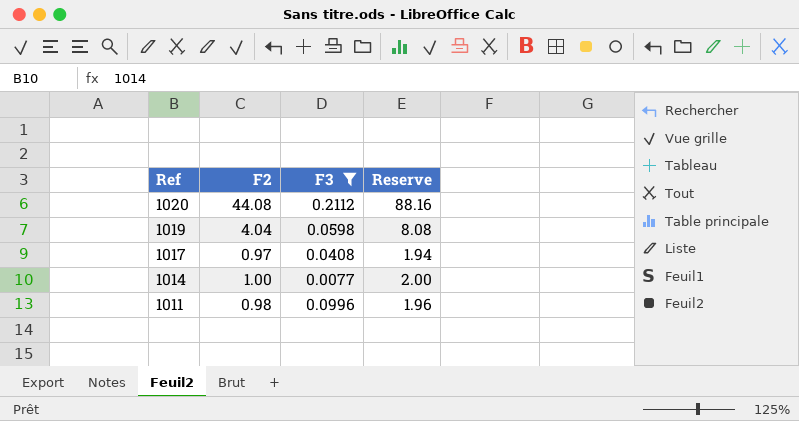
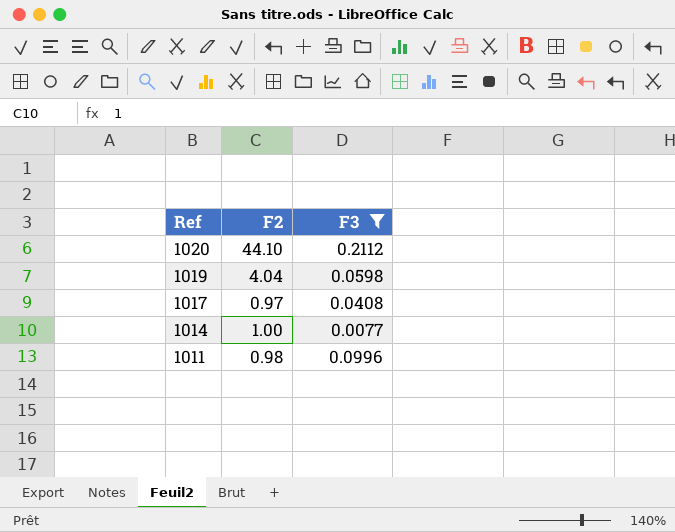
column Reserve | formula: [F2] * 2 -> none
1020 | F2: 44.08 -> 44.10

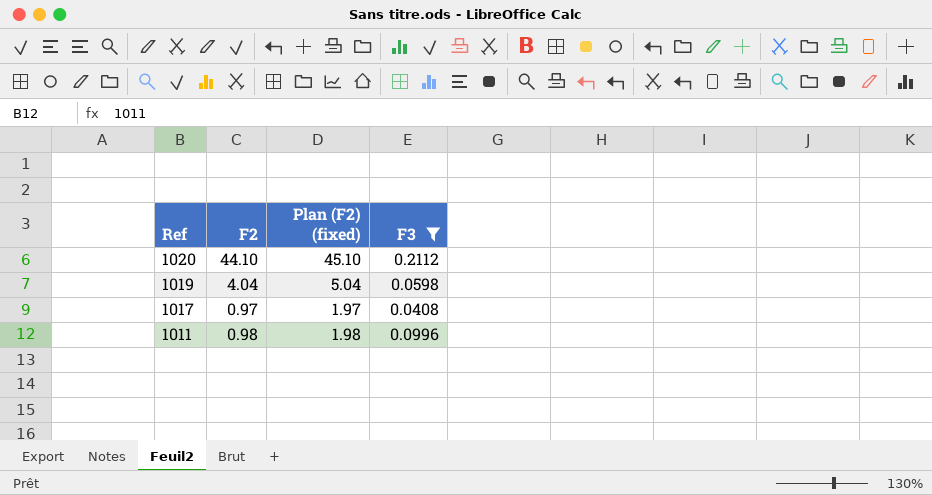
column Plan (F2) (fixed) | formula: none -> [F2] + 1
row 1014: 1.00 | 0.0077 -> none

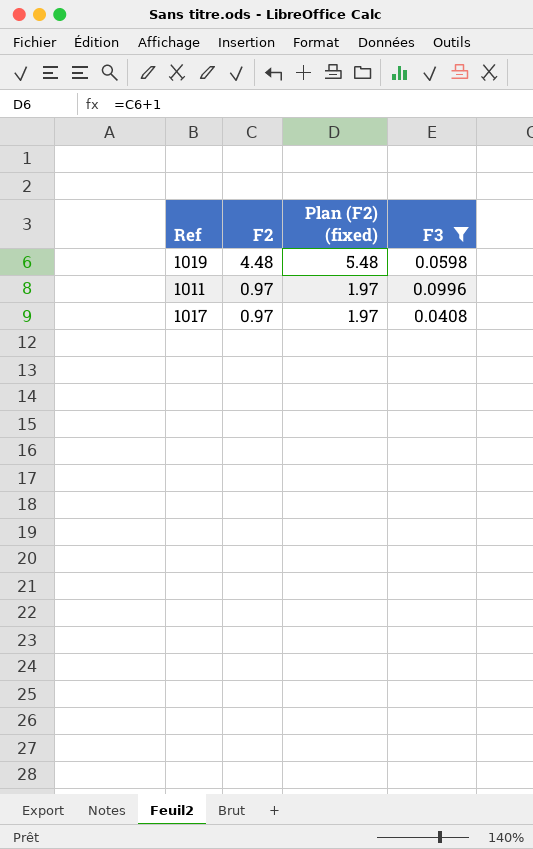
row order: Ref descending -> F2 descending
row 1020: 44.10 | 45.10 | 0.2112 -> none
1019 | F2: 4.04 -> 4.48
1019 | Plan (F2) (fixed): 5.04 -> 5.48
1011 | F2: 0.98 -> 0.97
1011 | Plan (F2) (fixed): 1.98 -> 1.97

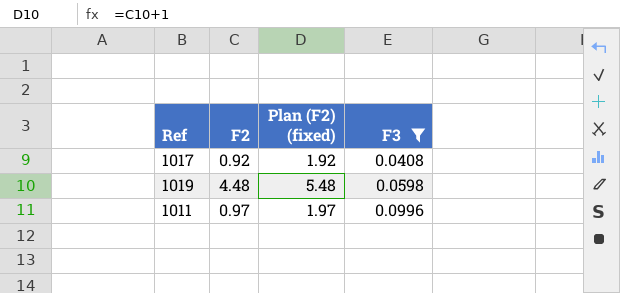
row order: F2 descending -> F3 ascending
1017 | F2: 0.97 -> 0.92
1017 | Plan (F2) (fixed): 1.97 -> 1.92

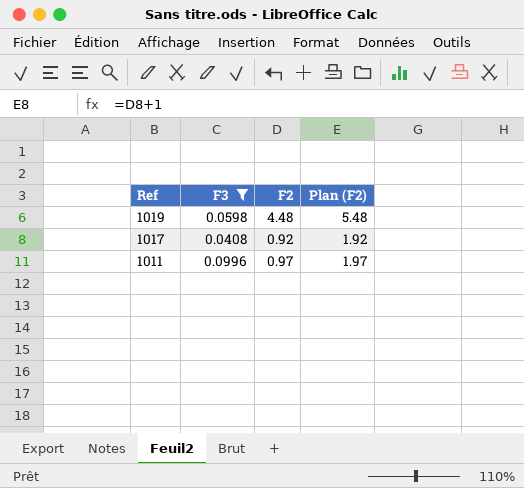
row order: F3 ascending -> Ref descending
column F3 | position: 4 -> 2
column name: Plan (F2) (fixed) -> Plan (F2)

